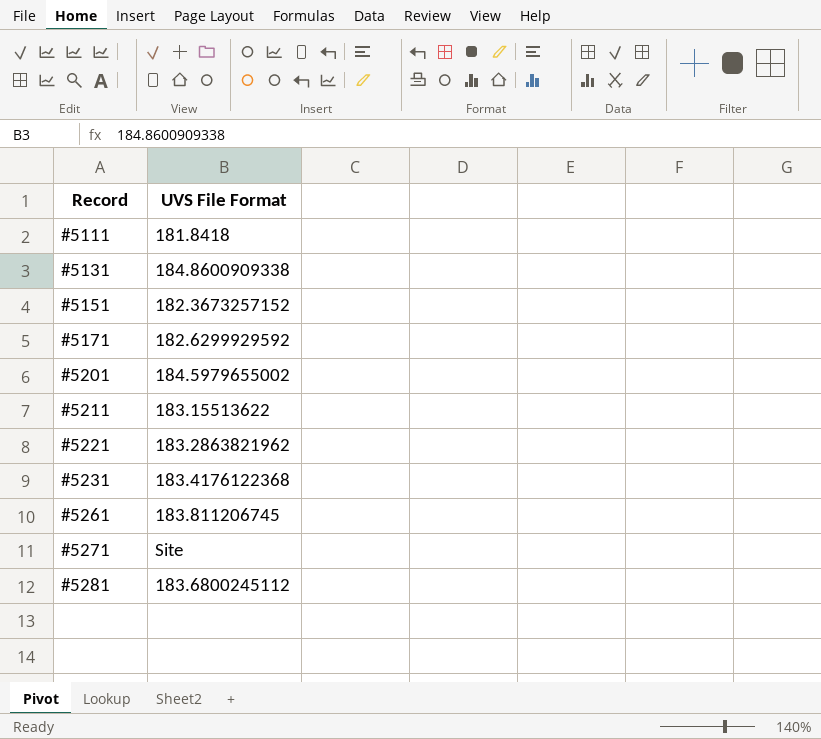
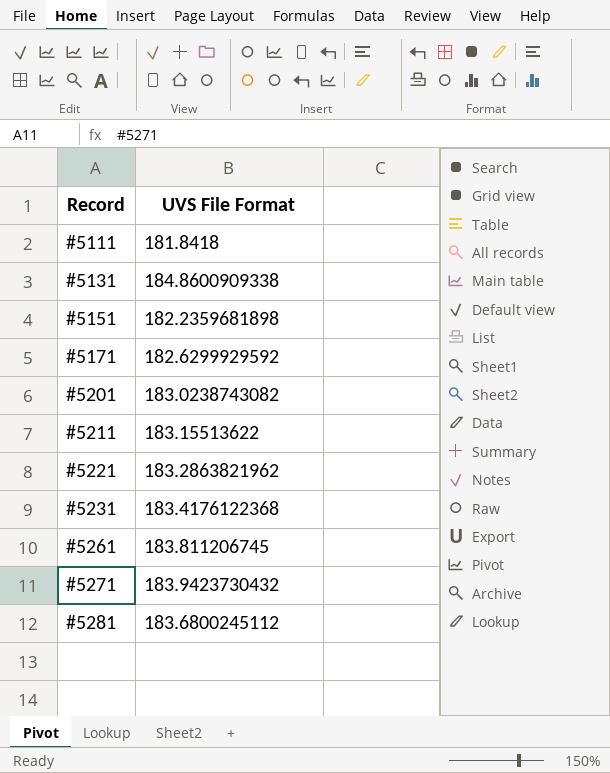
#5151 | UVS File Format: 182.3673257152 -> 182.2359681898
#5201 | UVS File Format: 184.5979655002 -> 183.0238743082
#5271 | UVS File Format: Site -> 183.9423730432

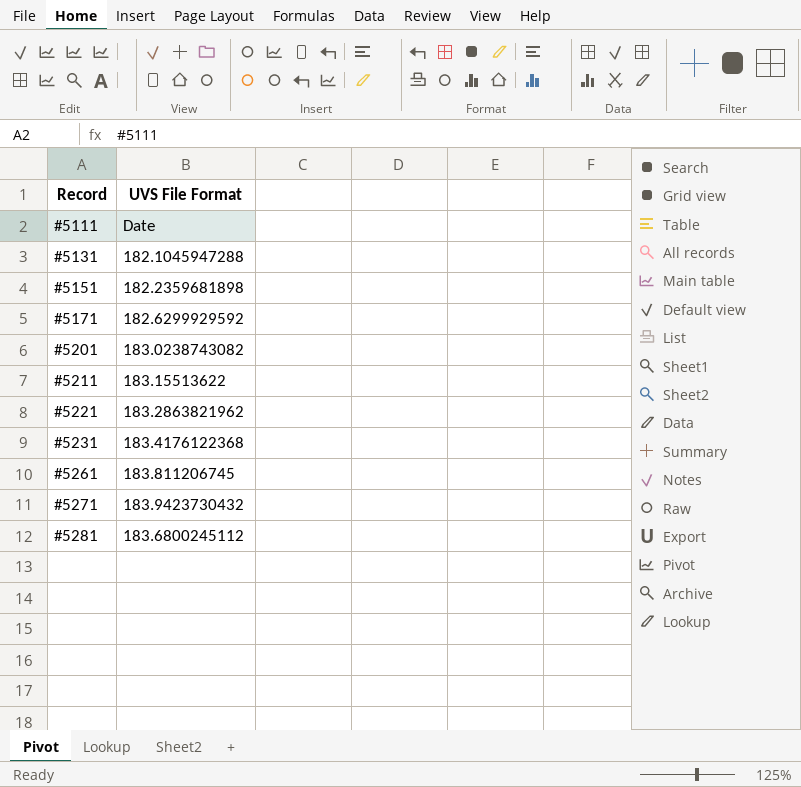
#5111 | UVS File Format: 181.8418 -> Date
#5131 | UVS File Format: 184.8600909338 -> 182.1045947288

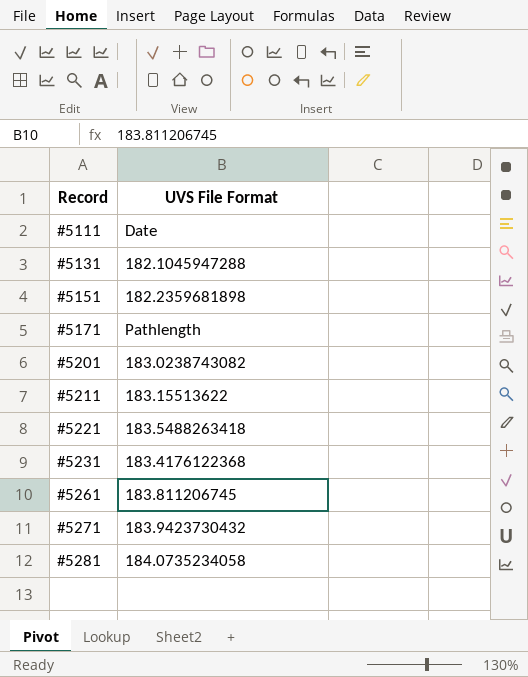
#5171 | UVS File Format: 182.6299929592 -> Pathlength
#5221 | UVS File Format: 183.2863821962 -> 183.5488263418
#5281 | UVS File Format: 183.6800245112 -> 184.0735234058

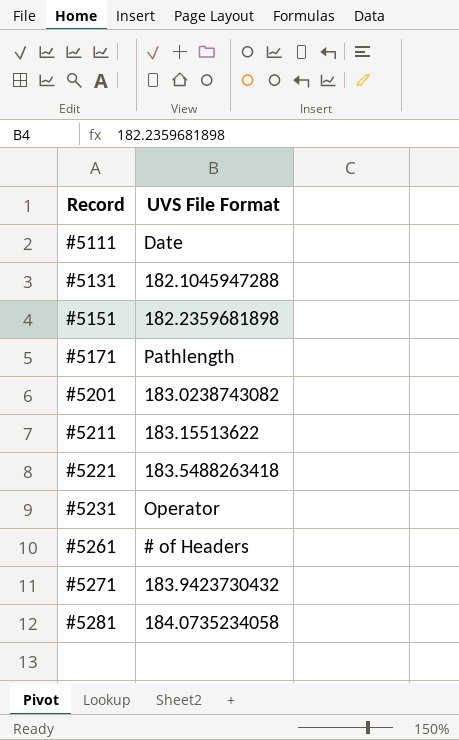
#5231 | UVS File Format: 183.4176122368 -> Operator
#5261 | UVS File Format: 183.811206745 -> # of Headers

